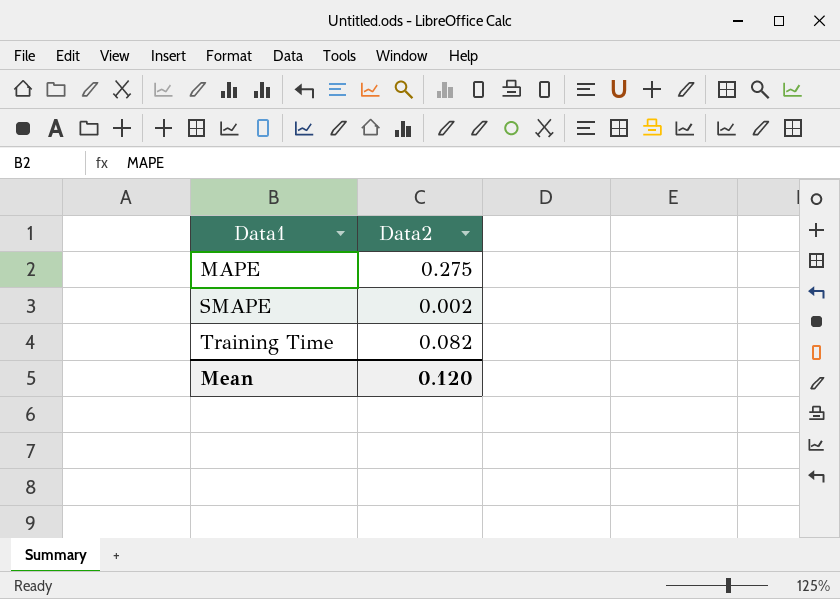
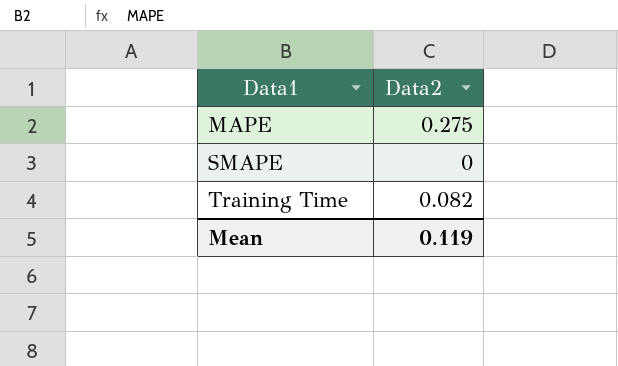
SMAPE | Data2: 0.002 -> 0
Mean | Data2: 0.120 -> 0.119

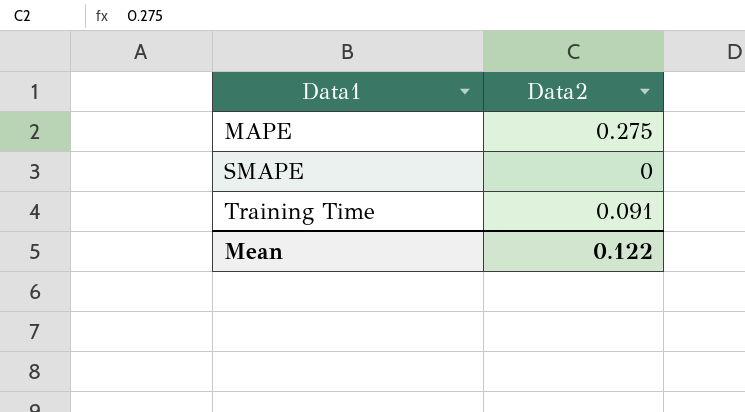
Training Time | Data2: 0.082 -> 0.091
Mean | Data2: 0.119 -> 0.122

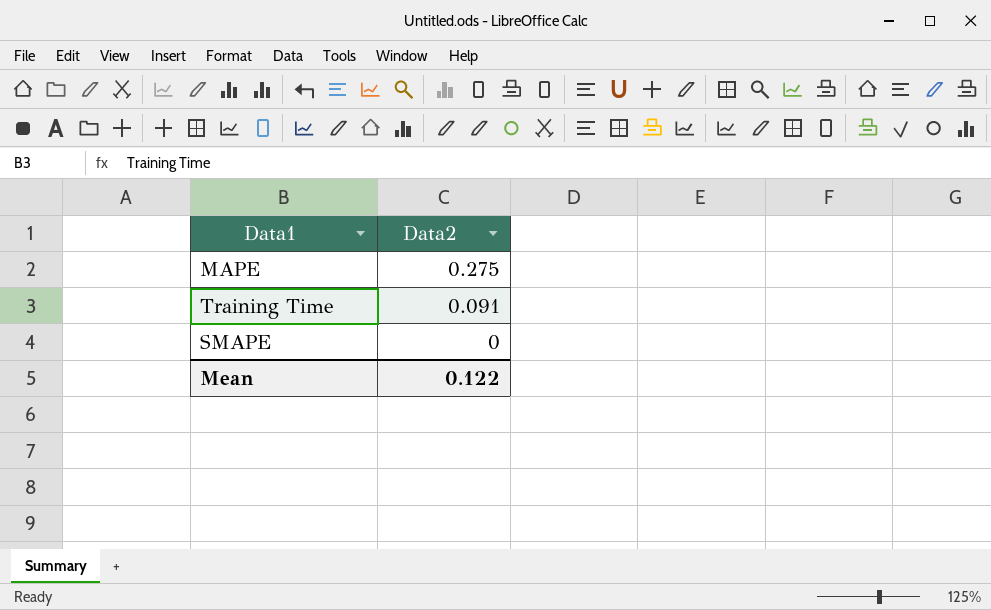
row order: Data1 ascending -> Data2 descending

